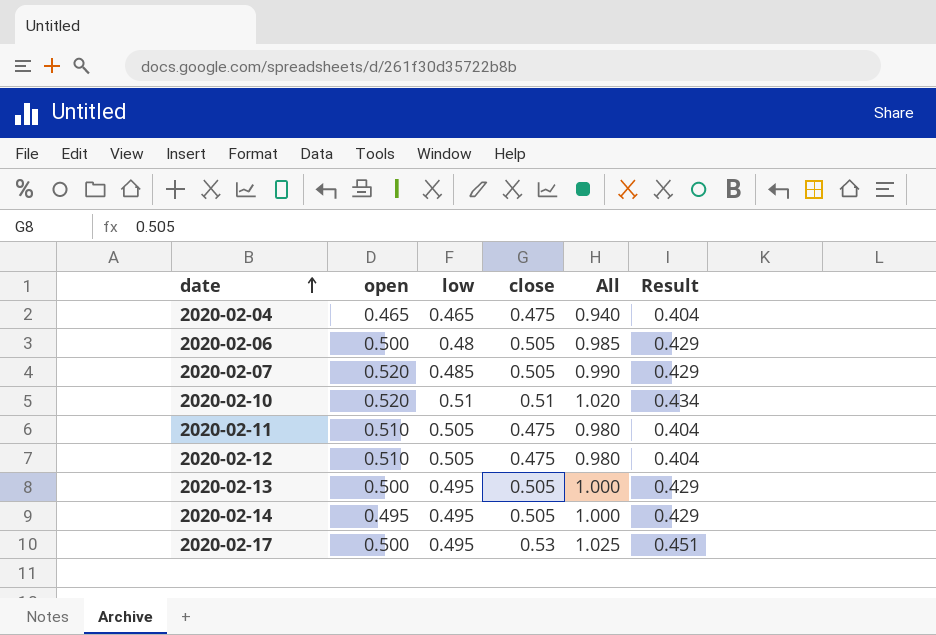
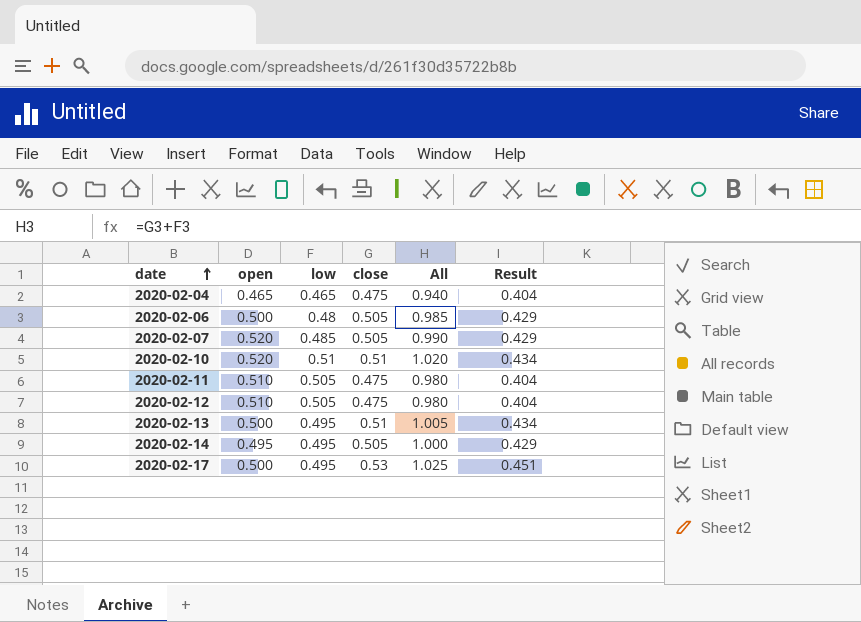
2020-02-13 | close: 0.505 -> 0.51
2020-02-13 | All: 1.000 -> 1.005
2020-02-13 | Result: 0.429 -> 0.434

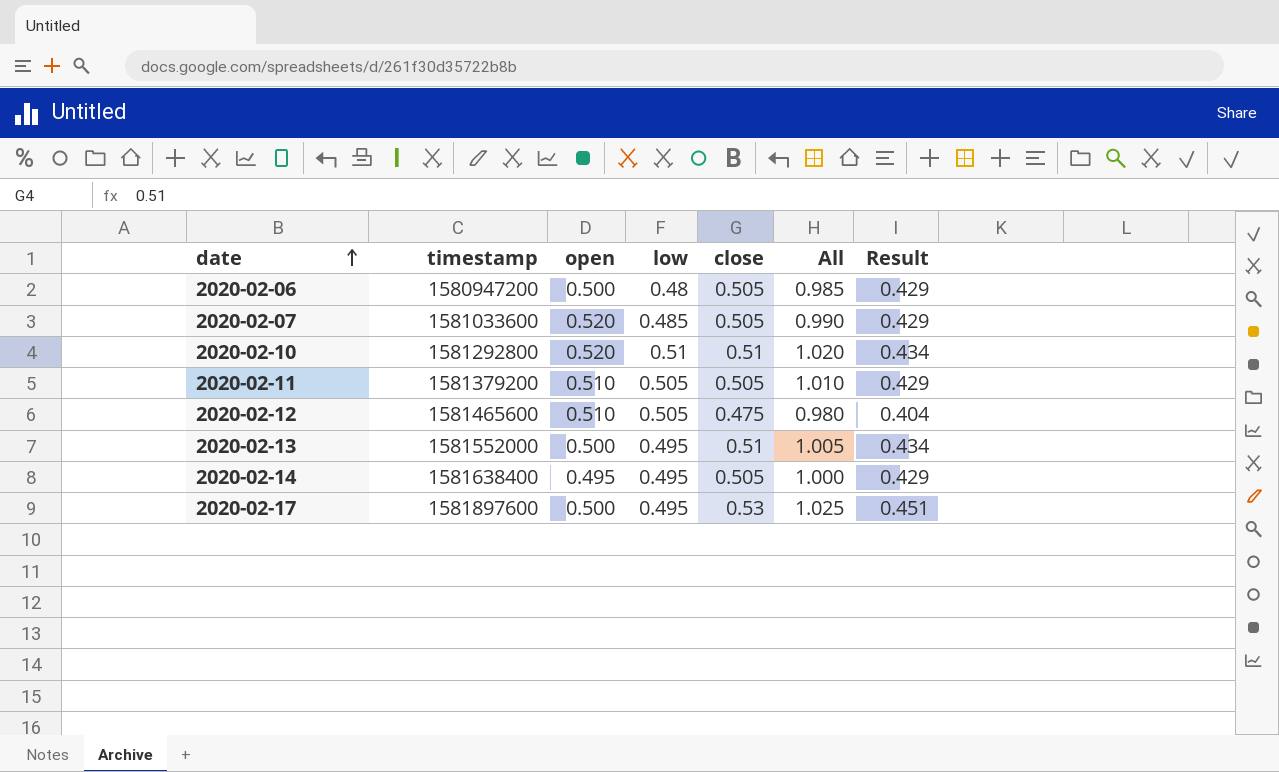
column timestamp | position: none -> 2
row 2020-02-04: 0.465 | 0.465 | 0.475 | 0.940 | 0.404 -> none
2020-02-11 | close: 0.475 -> 0.505
2020-02-11 | All: 0.980 -> 1.010
2020-02-11 | Result: 0.404 -> 0.429

